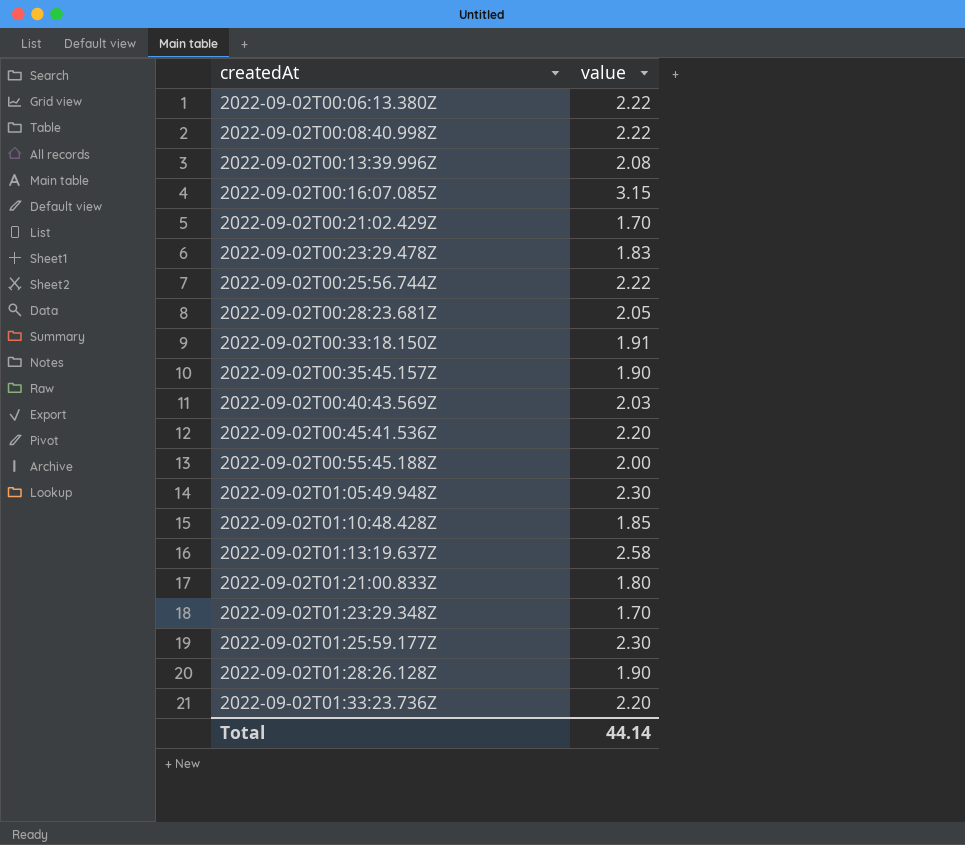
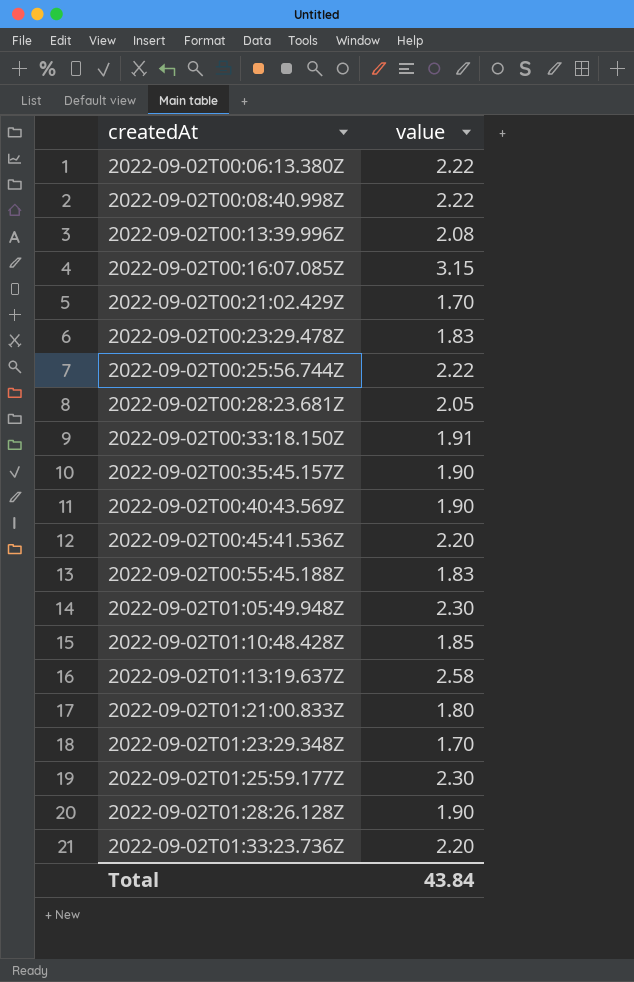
2022-09-02T00:40:43.569Z | value: 2.03 -> 1.90
2022-09-02T00:55:45.188Z | value: 2.00 -> 1.83
Total | value: 44.14 -> 43.84

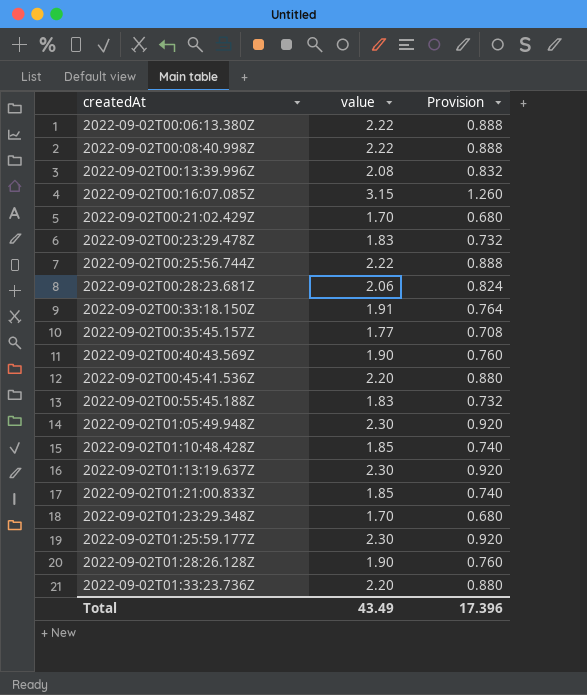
column Provision | formula: none -> [value] * 0.4
2022-09-02T00:28:23.681Z | value: 2.05 -> 2.06
2022-09-02T00:35:45.157Z | value: 1.90 -> 1.77
2022-09-02T01:13:19.637Z | value: 2.58 -> 2.30
2022-09-02T01:21:00.833Z | value: 1.80 -> 1.85
Total | value: 43.84 -> 43.49

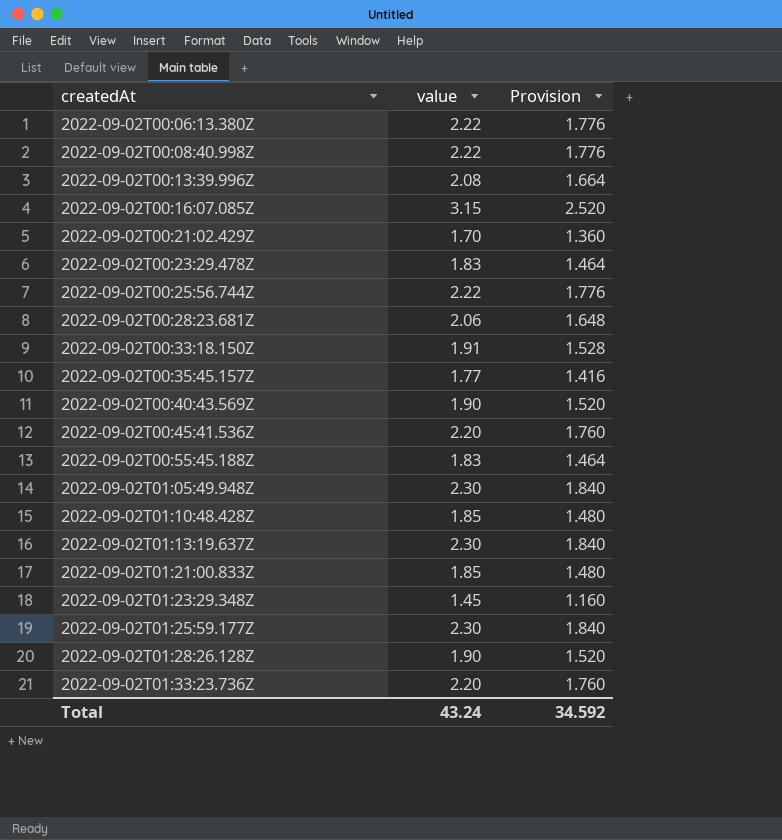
column Provision | formula: [value] * 0.4 -> [value] * 0.8
2022-09-02T01:23:29.348Z | value: 1.70 -> 1.45
Total | value: 43.49 -> 43.24
Total | Provision: 17.396 -> 34.592

